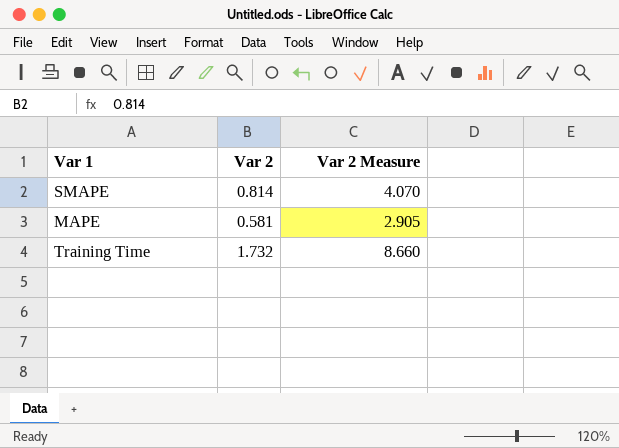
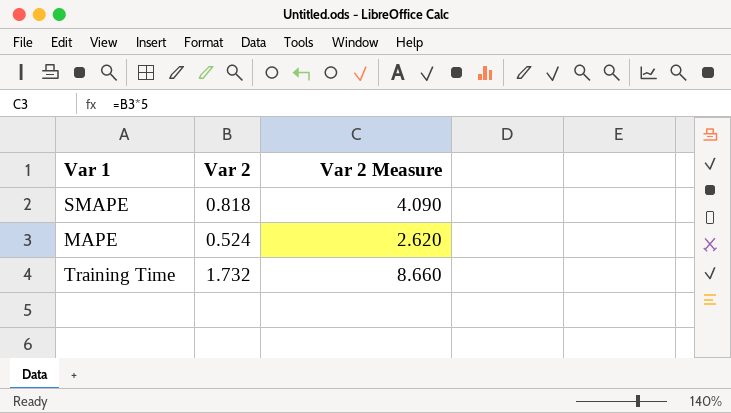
SMAPE | Var 2: 0.814 -> 0.818
SMAPE | Var 2 Measure: 4.070 -> 4.090
MAPE | Var 2: 0.581 -> 0.524
MAPE | Var 2 Measure: 2.905 -> 2.620

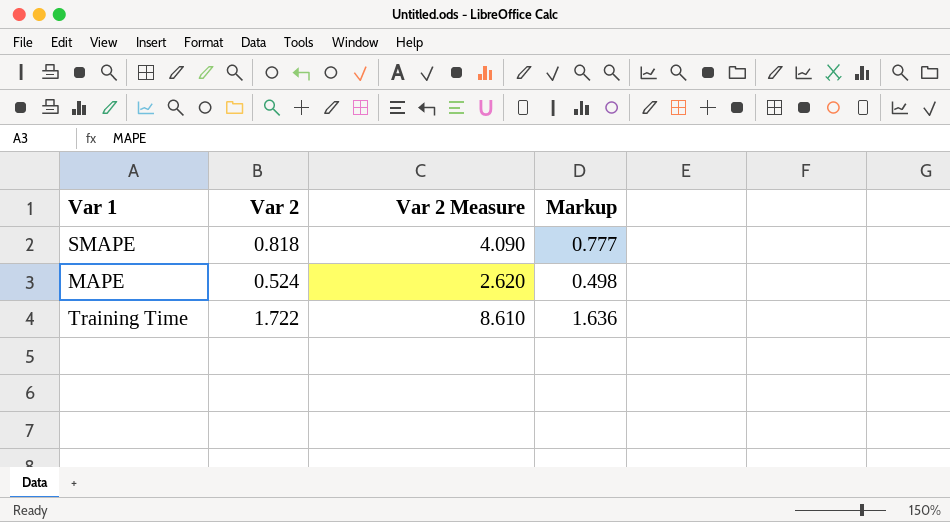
column Markup | formula: none -> [Var 2] * 0.95
Training Time | Var 2: 1.732 -> 1.722
Training Time | Var 2 Measure: 8.660 -> 8.610

